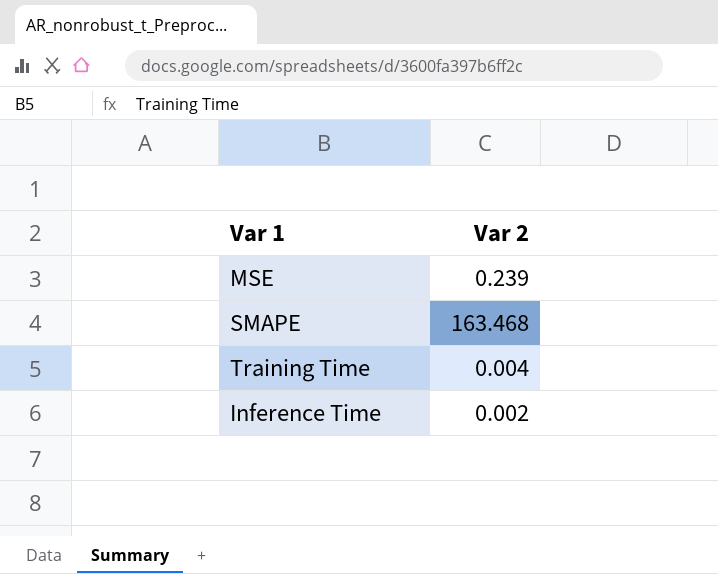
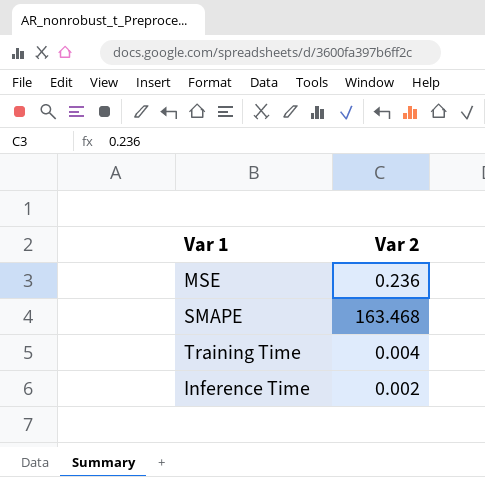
MSE | Var 2: 0.239 -> 0.236

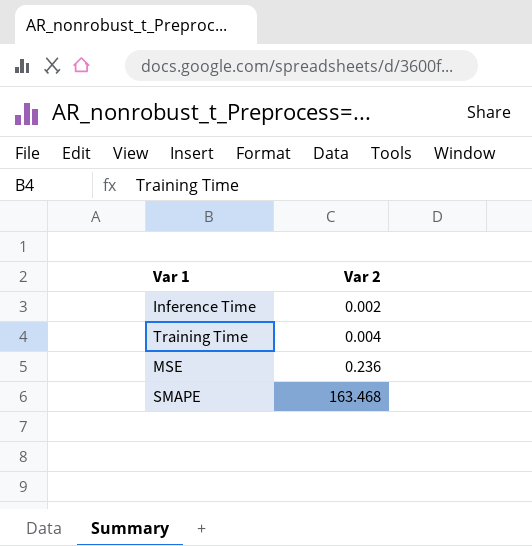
row order: none -> Var 2 ascending

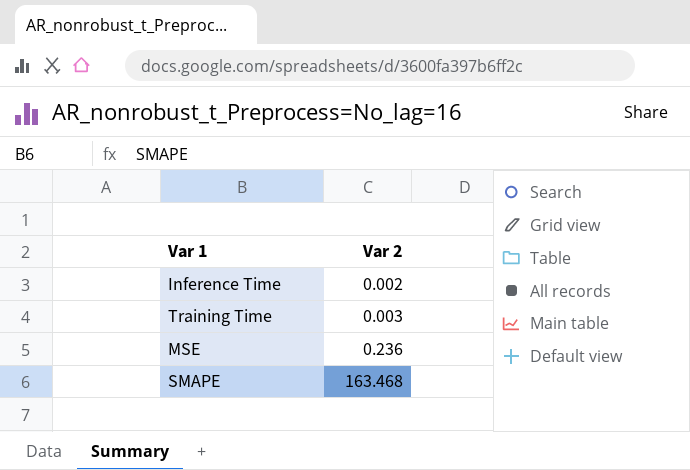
Training Time | Var 2: 0.004 -> 0.003

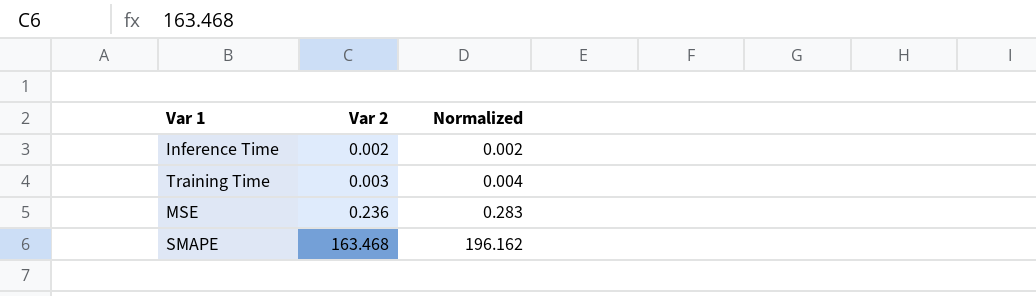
column Normalized | formula: none -> [Var 2] * 1.2

